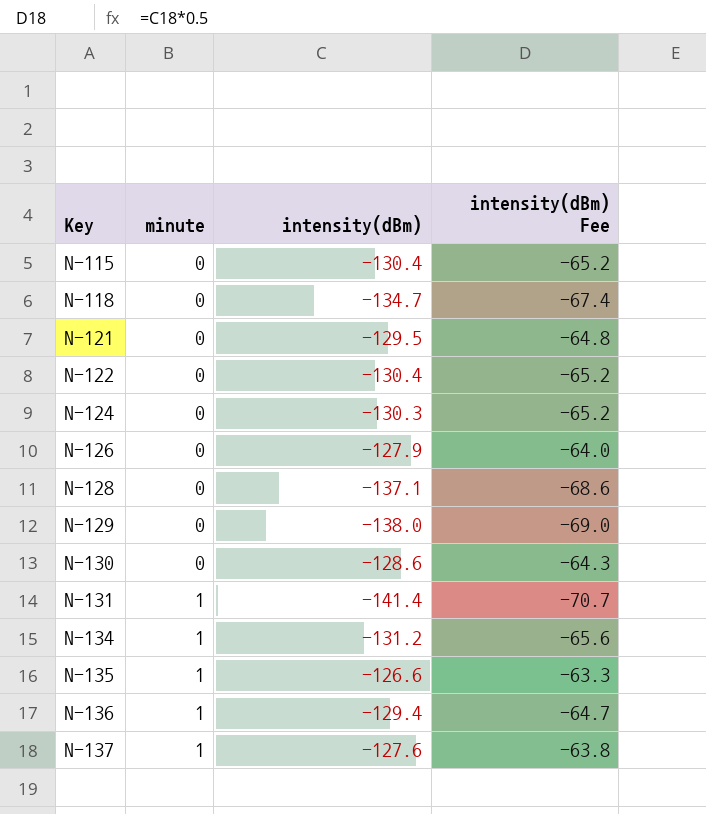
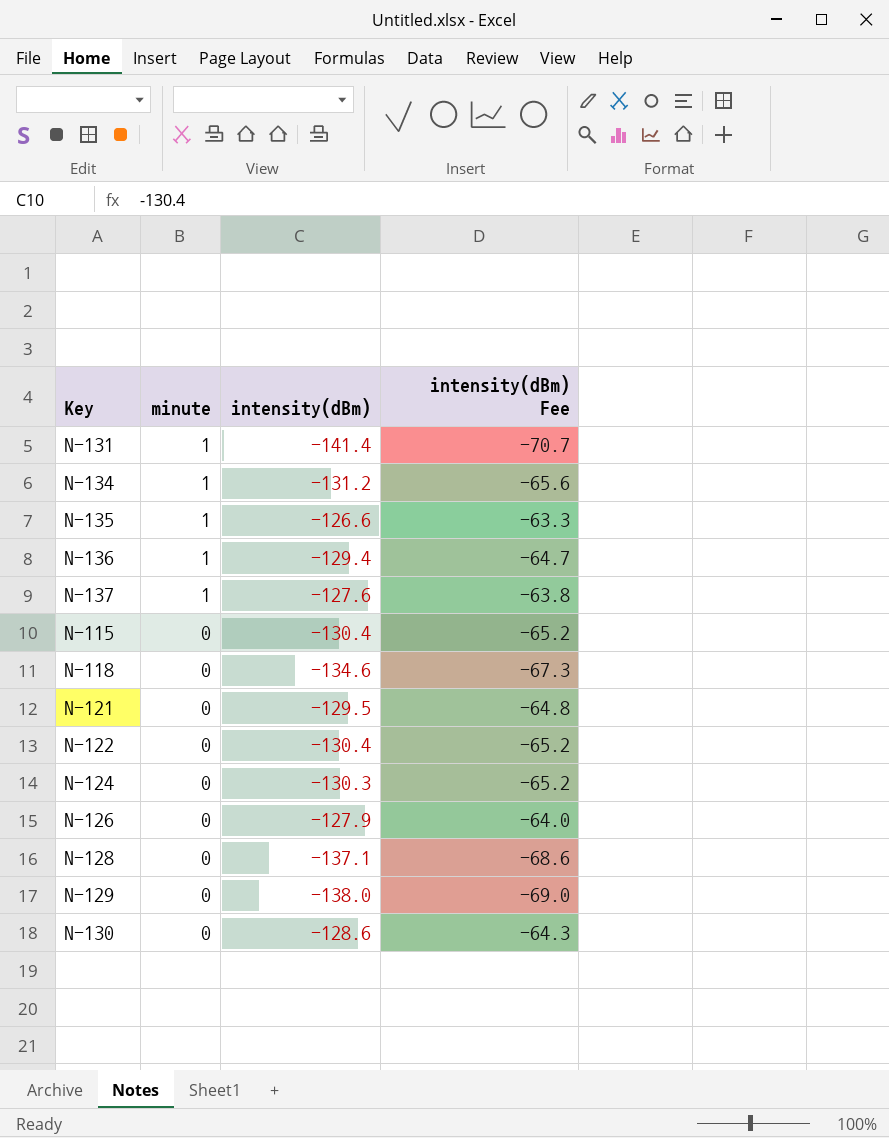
row order: Key ascending -> minute descending
N-118 | intensity(dBm): -134.7 -> -134.6
N-118 | intensity(dBm) Fee: -67.4 -> -67.3

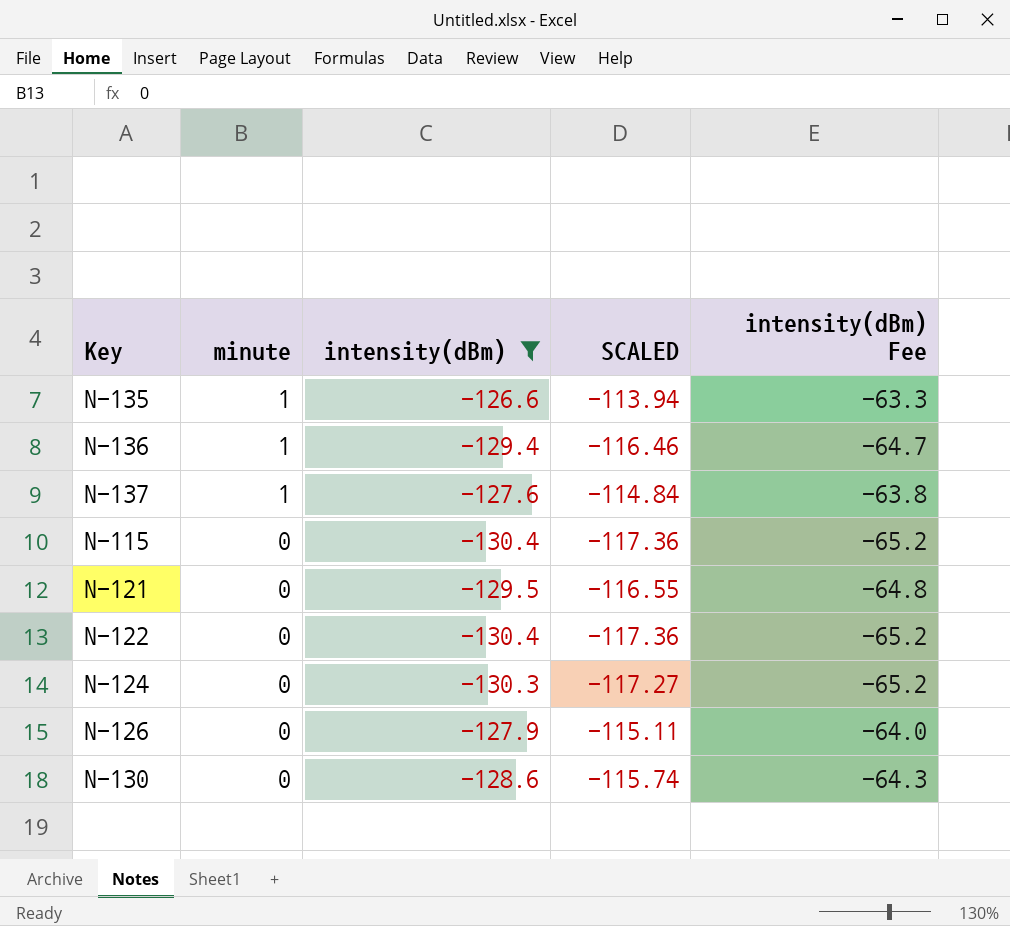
filter: none -> intensity(dBm) >= -130.4
column SCALED | formula: none -> [intensity(dBm)] * 0.9

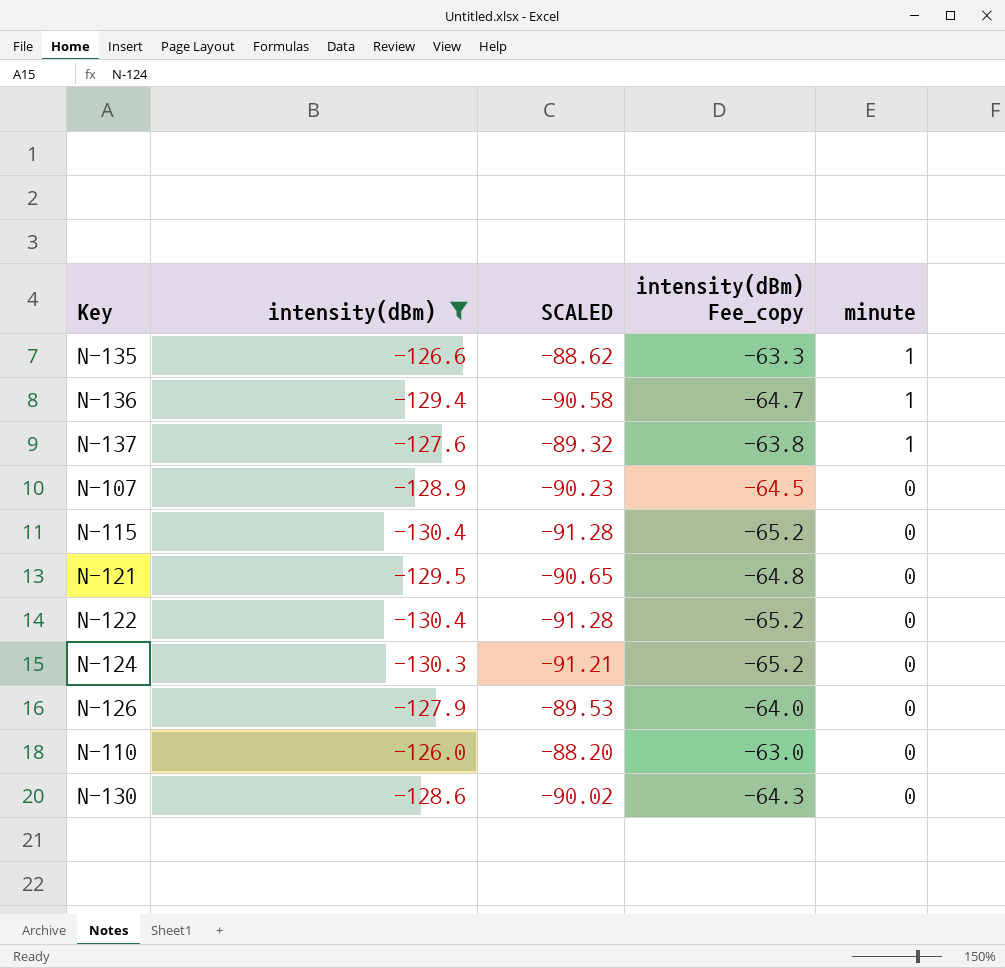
column SCALED | formula: [intensity(dBm)] * 0.9 -> [intensity(dBm)] * 0.7
column name: intensity(dBm) Fee -> intensity(dBm) Fee_copy
column minute | position: 2 -> 5
row N-107: none -> -128.9 | -90.23 | -64.5 | 0
row N-110: none -> -126.0 | -88.20 | -63.0 | 0

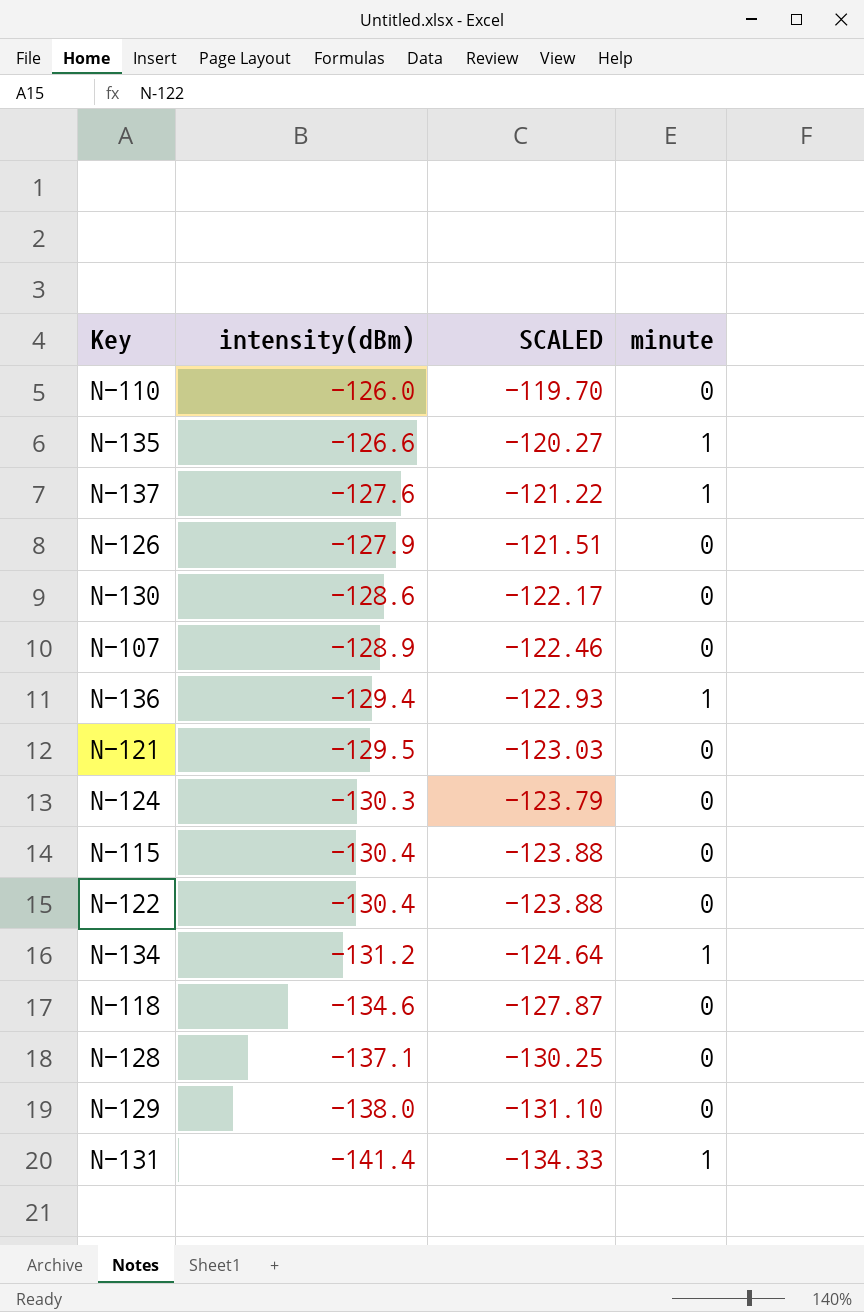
filter: intensity(dBm) >= -130.4 -> none
row order: minute descending -> intensity(dBm) descending
column intensity(dBm) Fee_copy | formula: [intensity(dBm)] * 0.5 -> none
column SCALED | formula: [intensity(dBm)] * 0.7 -> [intensity(dBm)] * 0.95

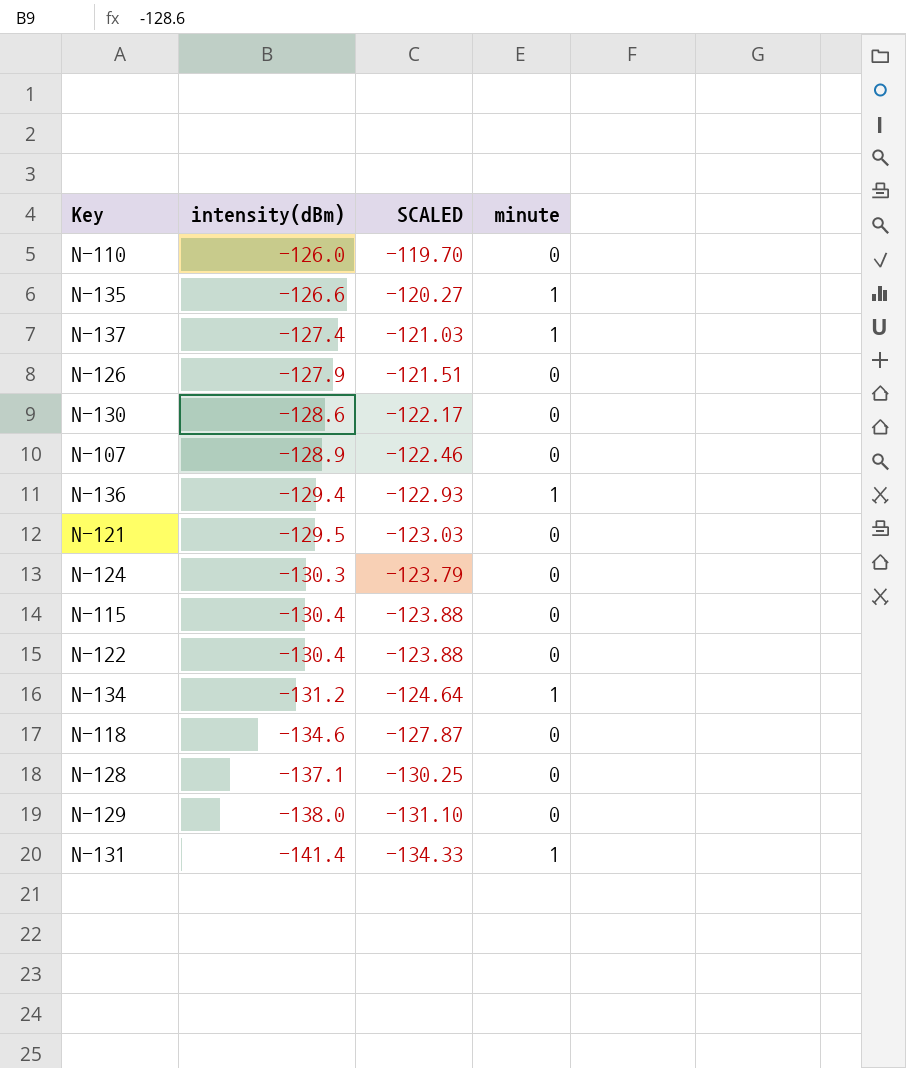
N-137 | intensity(dBm): -127.6 -> -127.4
N-137 | SCALED: -121.22 -> -121.03

